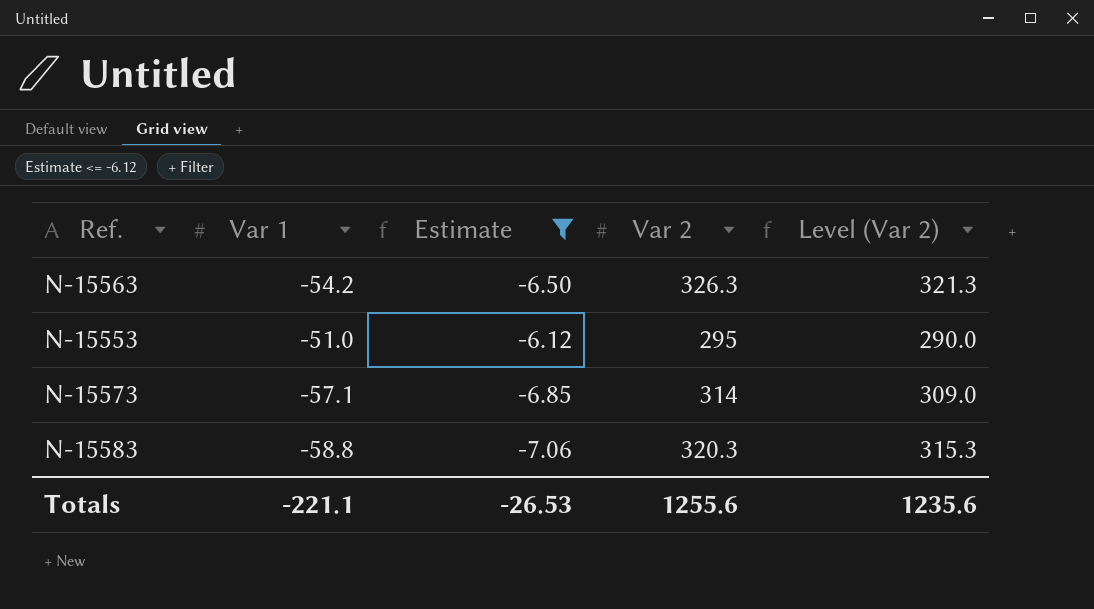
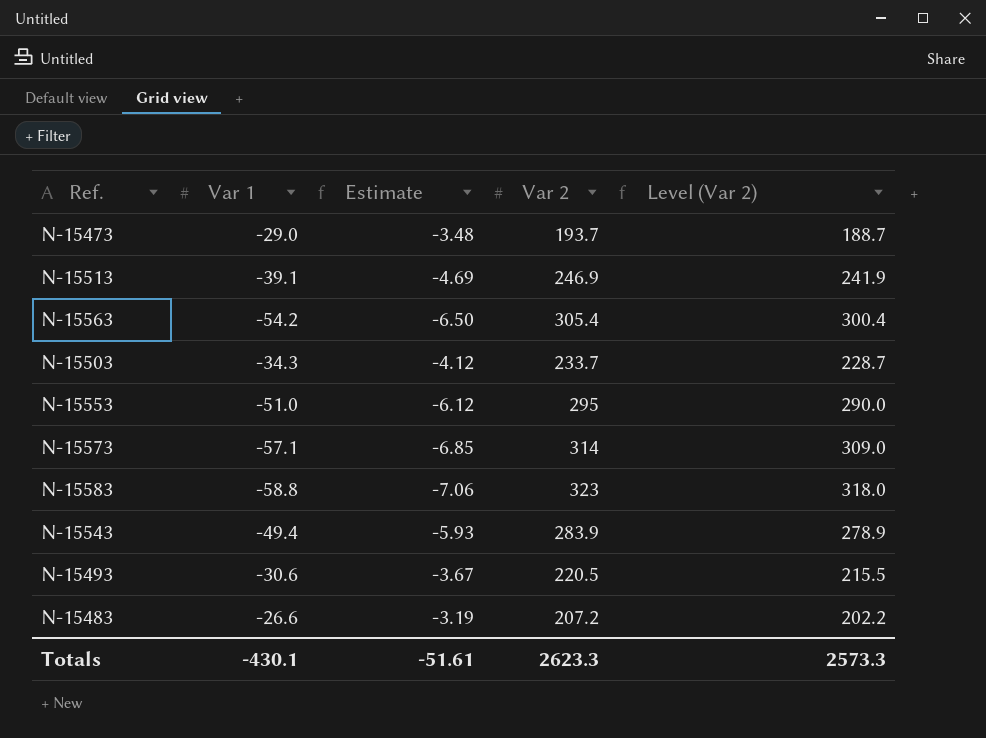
filter: Estimate <= -6.12 -> none
N-15563 | Var 2: 326.3 -> 305.4
N-15563 | Level (Var 2): 321.3 -> 300.4
N-15583 | Var 2: 320.3 -> 323
N-15583 | Level (Var 2): 315.3 -> 318.0
Totals | Var 1: -221.1 -> -430.1
Totals | Estimate: -26.53 -> -51.61
Totals | Var 2: 1255.6 -> 2623.3
Totals | Level (Var 2): 1235.6 -> 2573.3

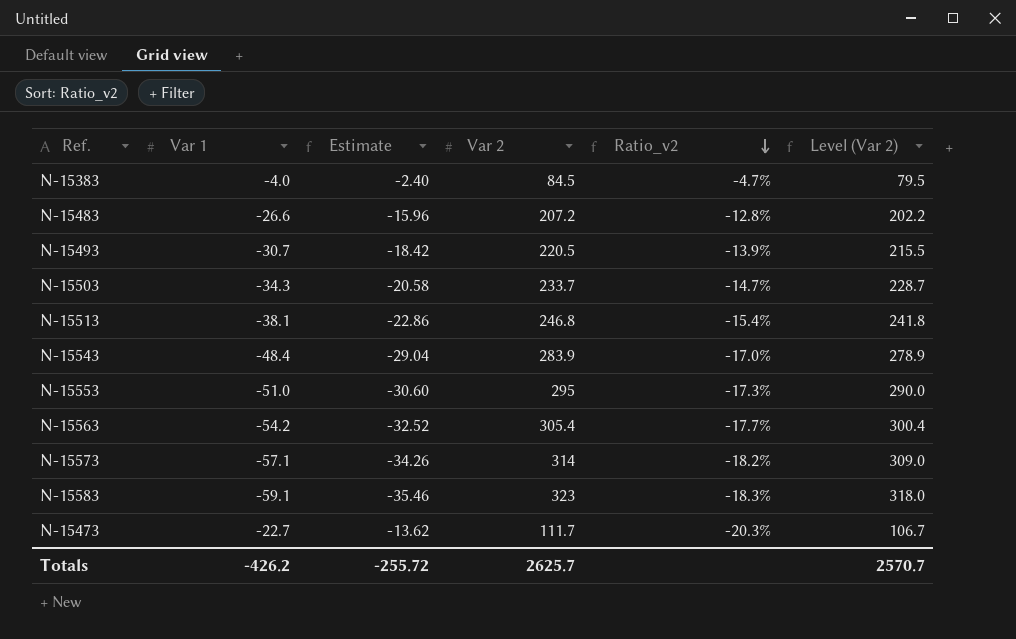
row order: none -> Ratio_v2 descending
column Estimate | formula: [Var 1] * 0.12 -> [Var 1] * 0.6
column Ratio_v2 | formula: none -> [Var 1] / [Var 2]
row N-15383: none -> -4.0 | -2.40 | 84.5 | -4.7% | 79.5
N-15493 | Var 1: -30.6 -> -30.7
N-15513 | Var 1: -39.1 -> -38.1
N-15513 | Var 2: 246.9 -> 246.8
N-15513 | Level (Var 2): 241.9 -> 241.8
N-15543 | Var 1: -49.4 -> -48.4
N-15583 | Var 1: -58.8 -> -59.1
N-15473 | Var 1: -29.0 -> -22.7
N-15473 | Var 2: 193.7 -> 111.7
N-15473 | Level (Var 2): 188.7 -> 106.7
Totals | Var 1: -430.1 -> -426.2
Totals | Estimate: -51.61 -> -255.72
Totals | Var 2: 2623.3 -> 2625.7
Totals | Level (Var 2): 2573.3 -> 2570.7

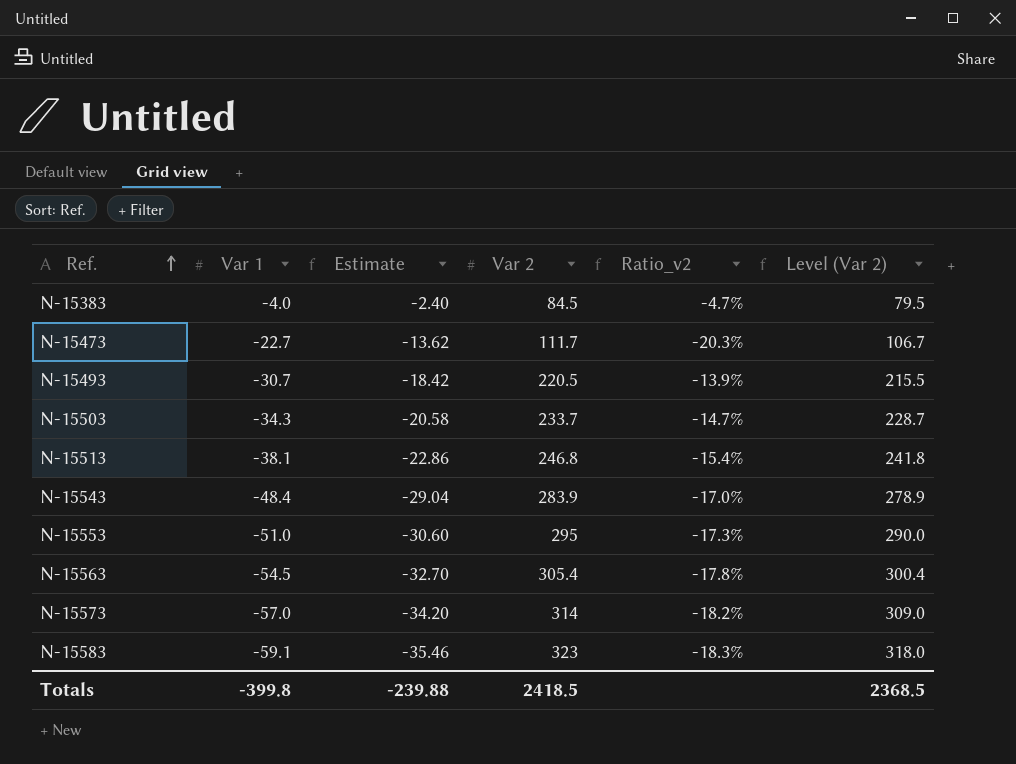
row order: Ratio_v2 descending -> Ref. ascending
row N-15483: -26.6 | -15.96 | 207.2 | -12.8% | 202.2 -> none
N-15563 | Var 1: -54.2 -> -54.5
N-15563 | Estimate: -32.52 -> -32.70
N-15563 | Ratio_v2: -17.7% -> -17.8%
N-15573 | Var 1: -57.1 -> -57.0
N-15573 | Estimate: -34.26 -> -34.20
Totals | Var 1: -426.2 -> -399.8
Totals | Estimate: -255.72 -> -239.88
Totals | Var 2: 2625.7 -> 2418.5
Totals | Level (Var 2): 2570.7 -> 2368.5

